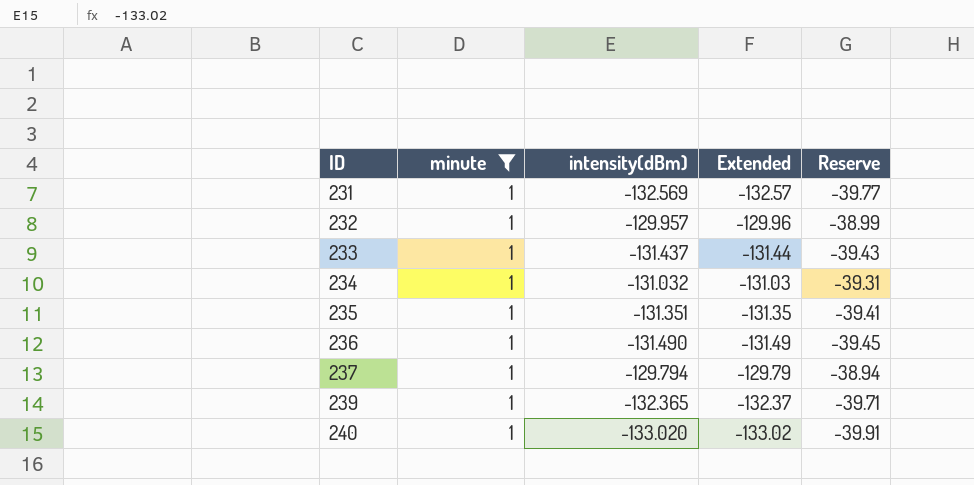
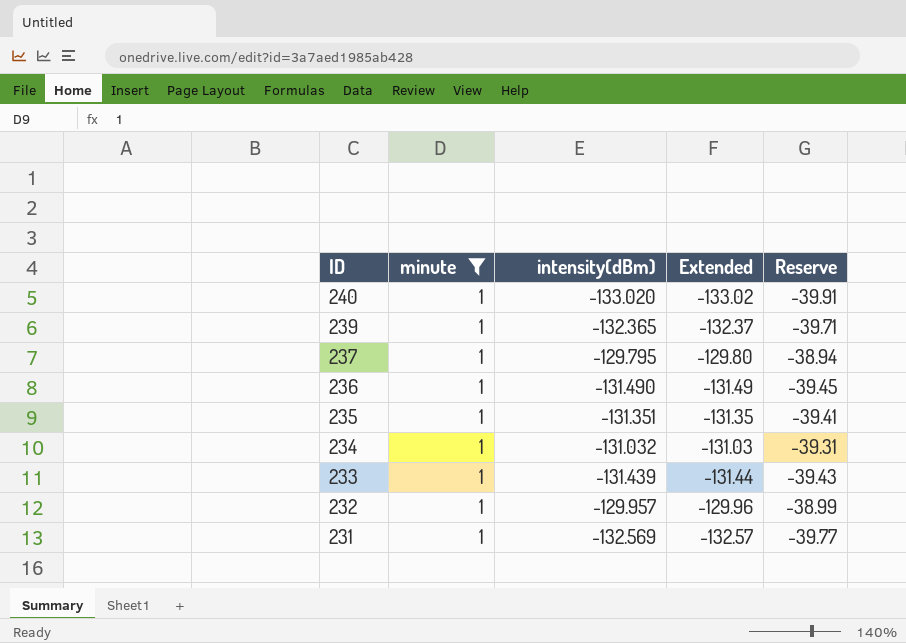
row order: ID ascending -> ID descending
237 | intensity(dBm): -129.794 -> -129.795
237 | Extended: -129.79 -> -129.80
233 | intensity(dBm): -131.437 -> -131.439

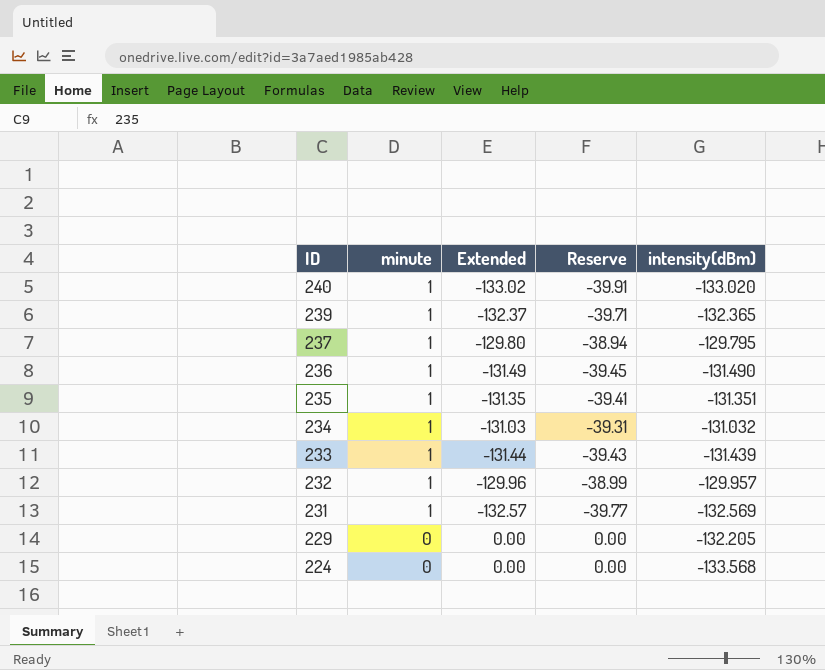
filter: minute = 1 -> none
column intensity(dBm) | position: 3 -> 5

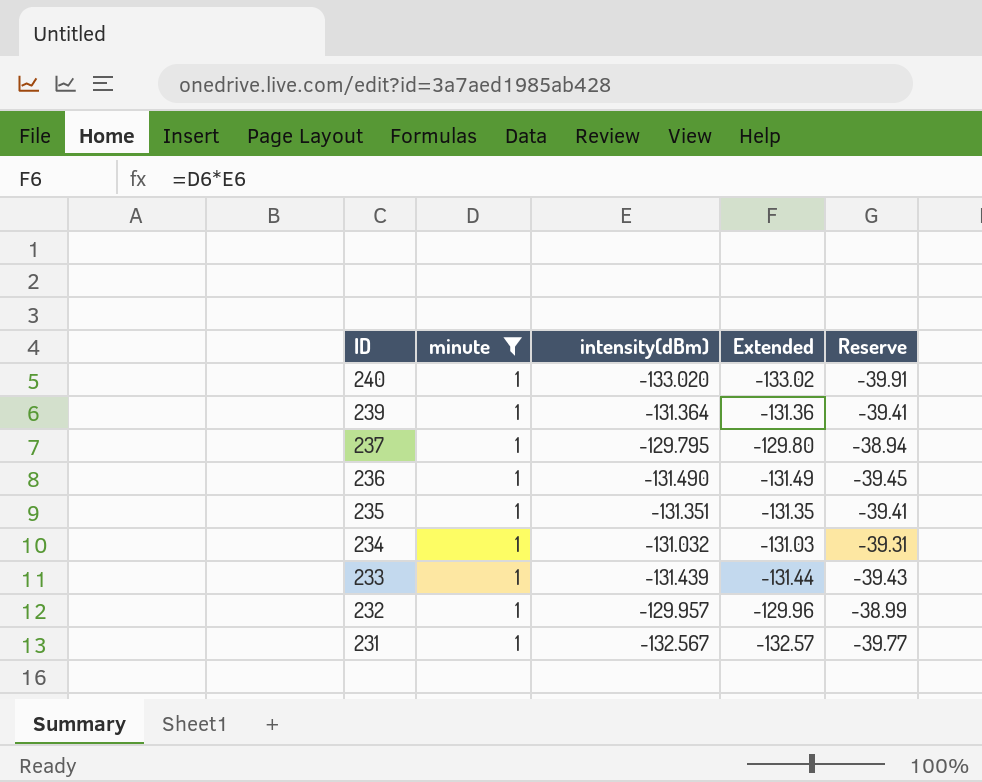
filter: none -> minute = 1
column intensity(dBm) | position: 5 -> 3
239 | intensity(dBm): -132.365 -> -131.364
239 | Extended: -132.37 -> -131.36
239 | Reserve: -39.71 -> -39.41
231 | intensity(dBm): -132.569 -> -132.567

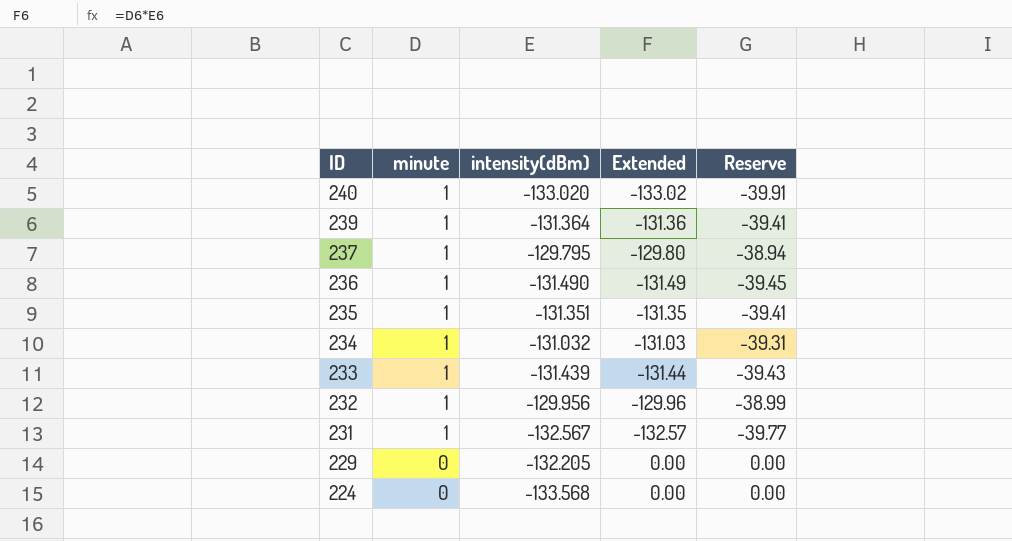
filter: minute = 1 -> none
232 | intensity(dBm): -129.957 -> -129.956

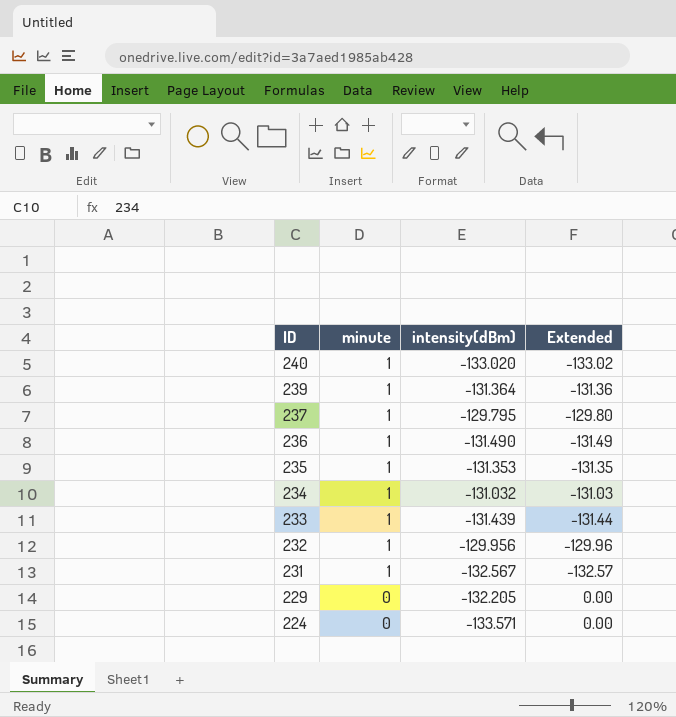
column Reserve | formula: [Extended] * 0.3 -> none
235 | intensity(dBm): -131.351 -> -131.353
224 | intensity(dBm): -133.568 -> -133.571

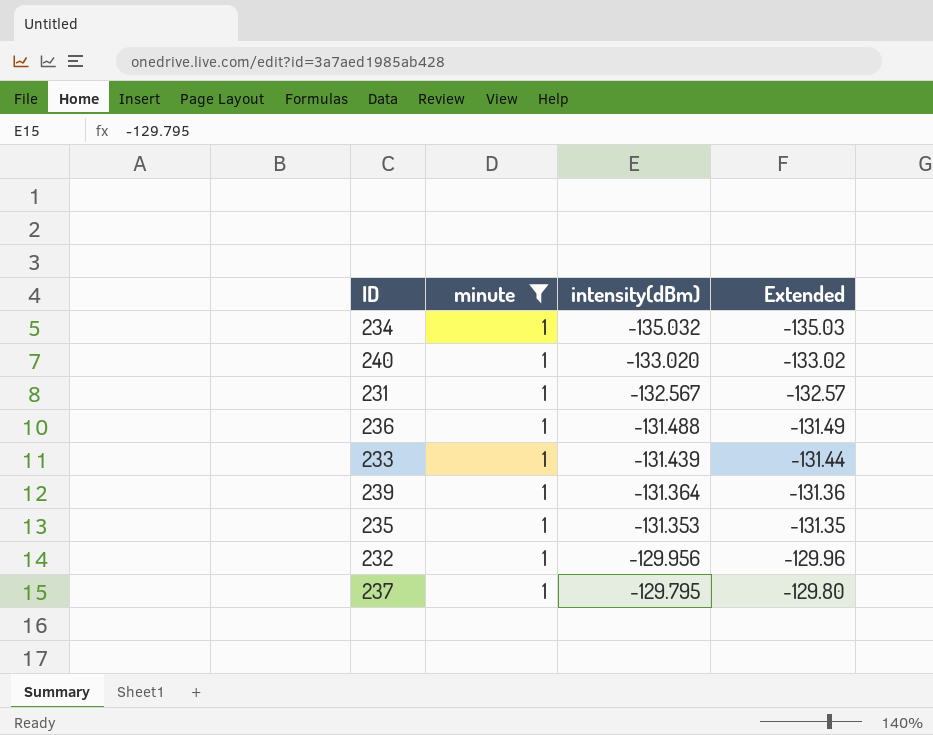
filter: none -> minute = 1
row order: ID descending -> intensity(dBm) ascending
234 | intensity(dBm): -131.032 -> -135.032
234 | Extended: -131.03 -> -135.03
236 | intensity(dBm): -131.490 -> -131.488

